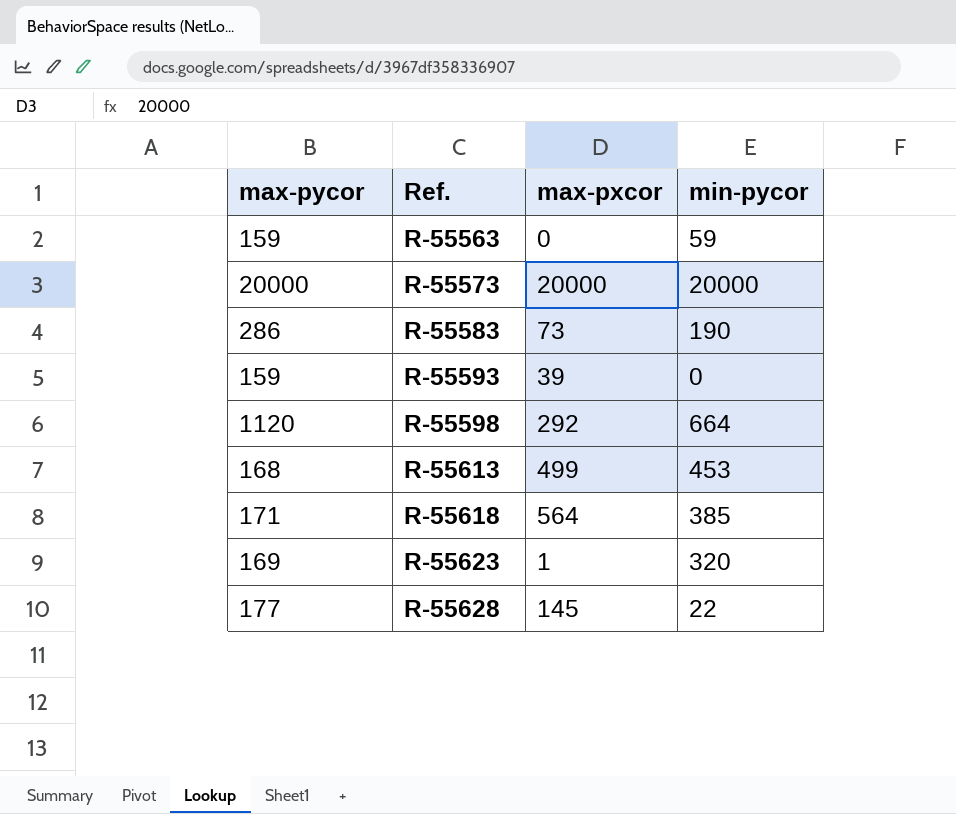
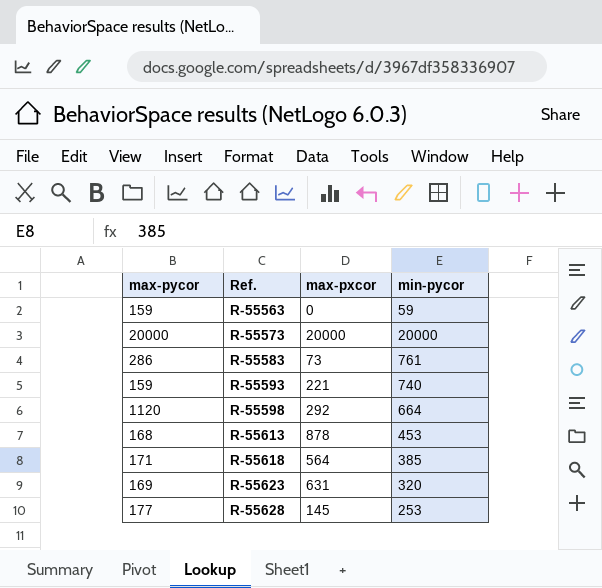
R-55583 | min-pycor: 190 -> 761
R-55593 | max-pxcor: 39 -> 221
R-55593 | min-pycor: 0 -> 740
R-55613 | max-pxcor: 499 -> 878
R-55623 | max-pxcor: 1 -> 631
R-55628 | min-pycor: 22 -> 253

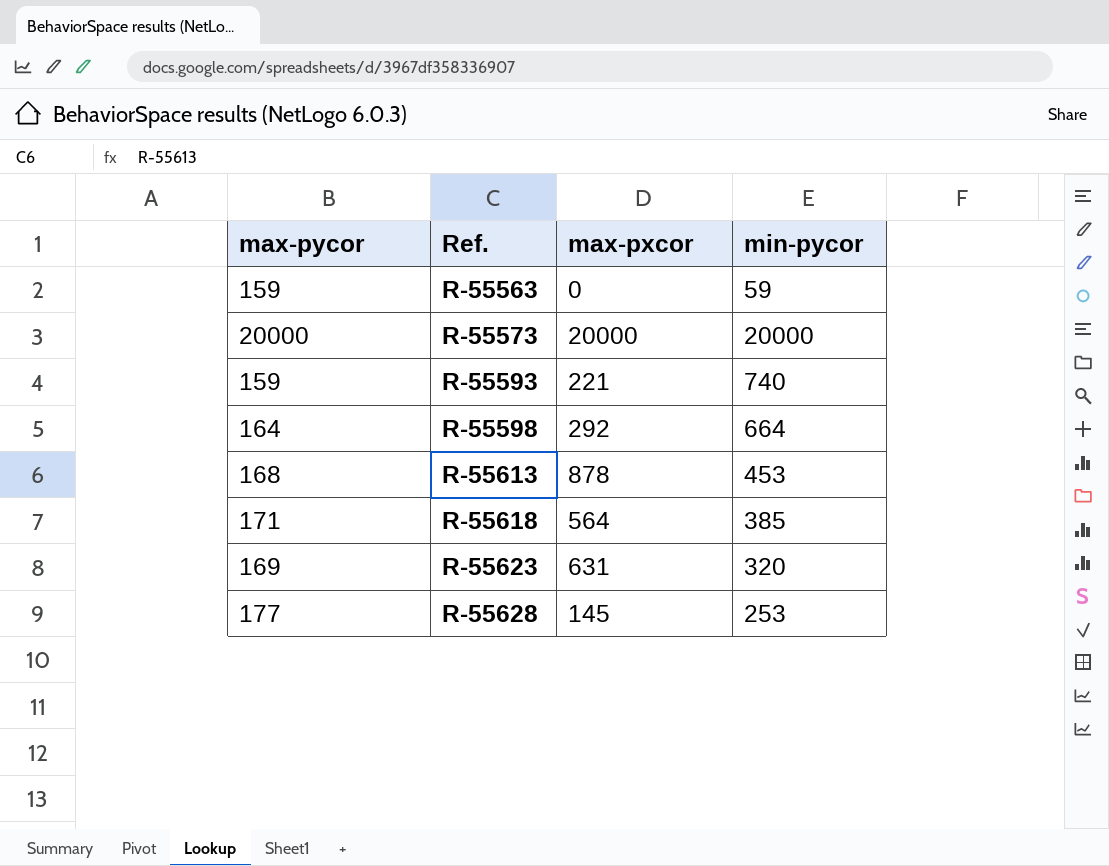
row R-55583: 286 | 73 | 761 -> none
R-55598 | max-pycor: 1120 -> 164

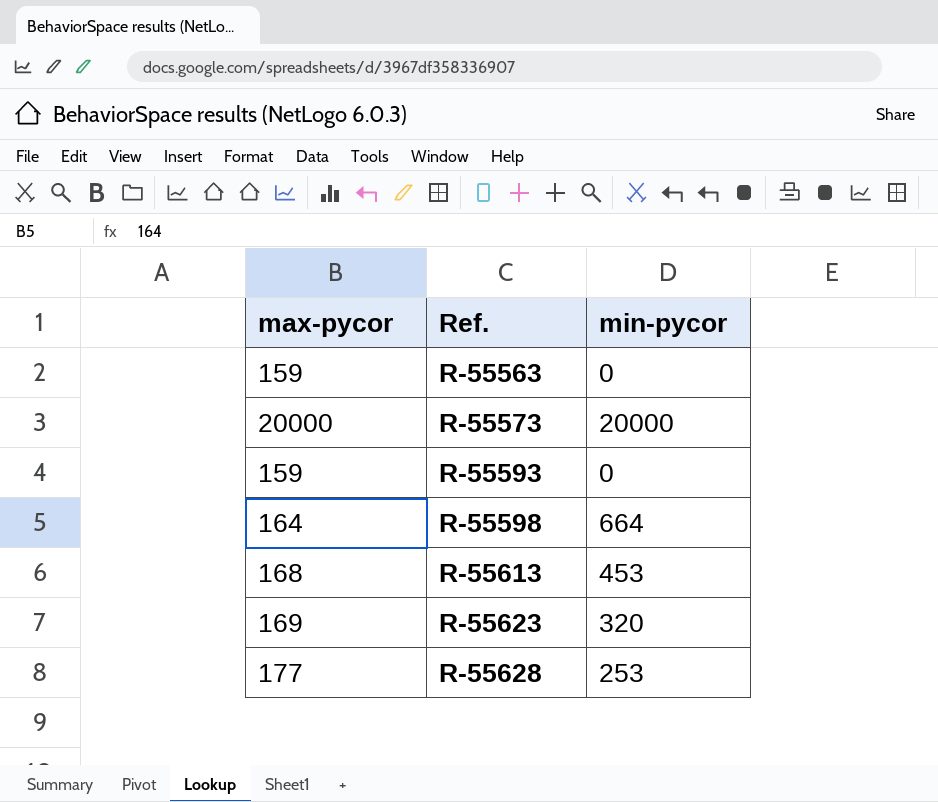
column max-pxcor | position: 3 -> none
row R-55618: 171 | 564 | 385 -> none
R-55563 | min-pycor: 59 -> 0
R-55593 | min-pycor: 740 -> 0

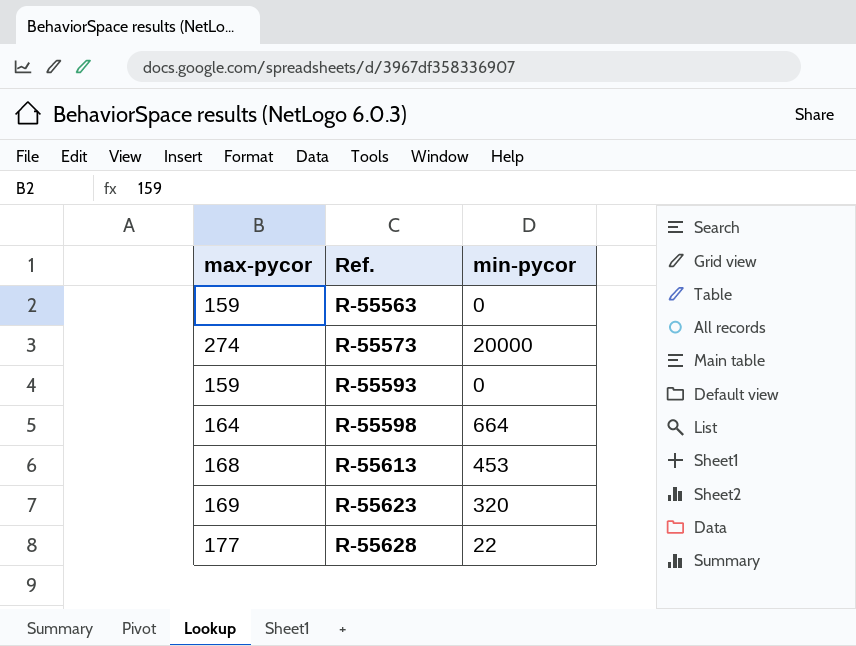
R-55573 | max-pycor: 20000 -> 274
R-55628 | min-pycor: 253 -> 22

